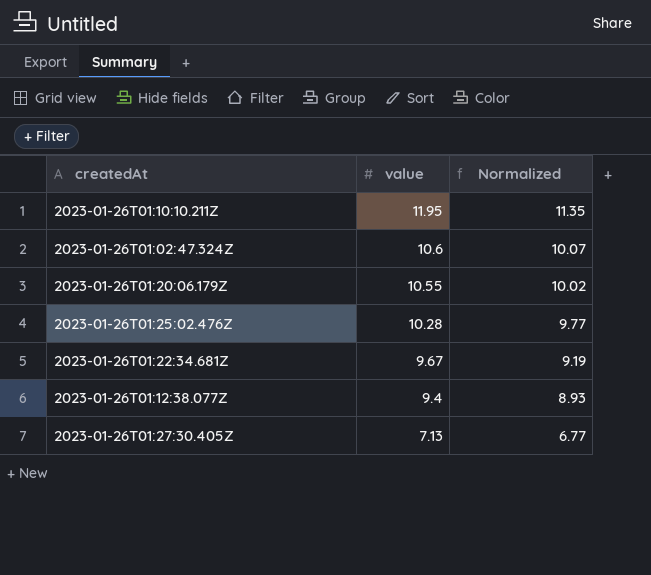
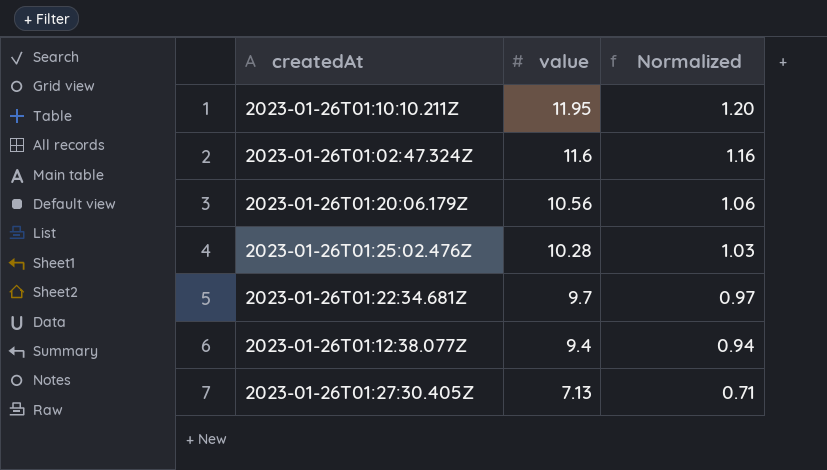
column Normalized | formula: [value] * 0.95 -> [value] * 0.1
2023-01-26T01:02:47.324Z | value: 10.6 -> 11.6
2023-01-26T01:20:06.179Z | value: 10.55 -> 10.56
2023-01-26T01:22:34.681Z | value: 9.67 -> 9.7

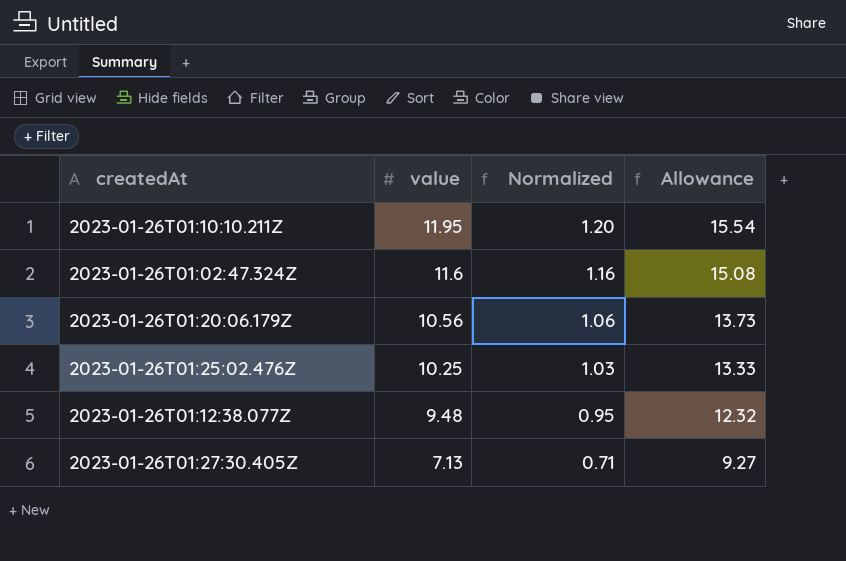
column Allowance | formula: none -> [value] * 1.3
row 2023-01-26T01:22:34.681Z: 9.7 | 0.97 -> none
2023-01-26T01:25:02.476Z | value: 10.28 -> 10.25
2023-01-26T01:12:38.077Z | value: 9.4 -> 9.48
2023-01-26T01:12:38.077Z | Normalized: 0.94 -> 0.95

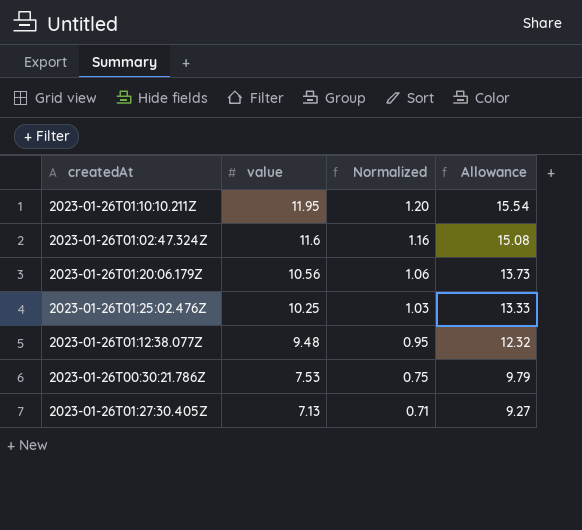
row 2023-01-26T00:30:21.786Z: none -> 7.53 | 0.75 | 9.79

